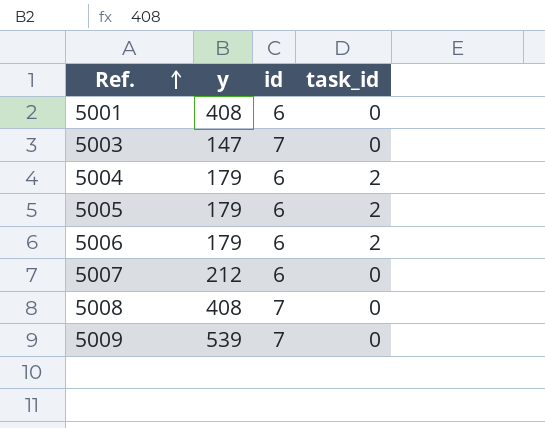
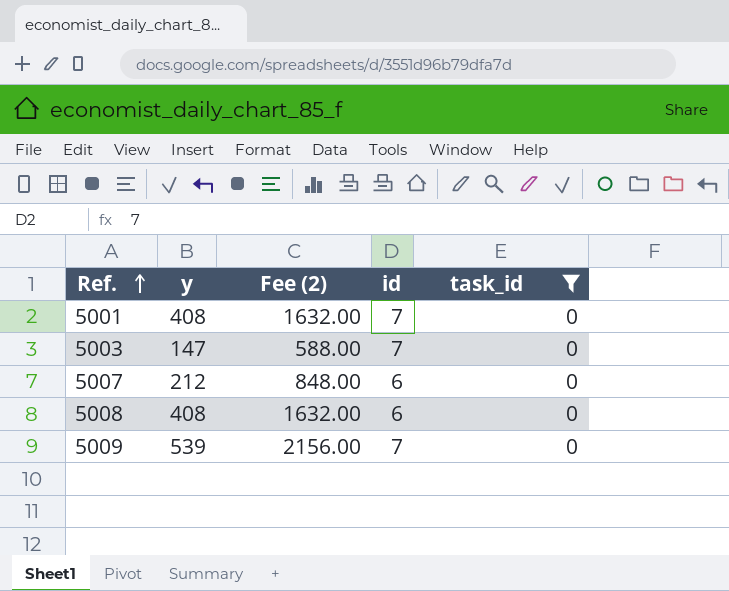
filter: none -> task_id = 0
column Fee (2) | formula: none -> [y] * 4
5001 | id: 6 -> 7
5008 | id: 7 -> 6

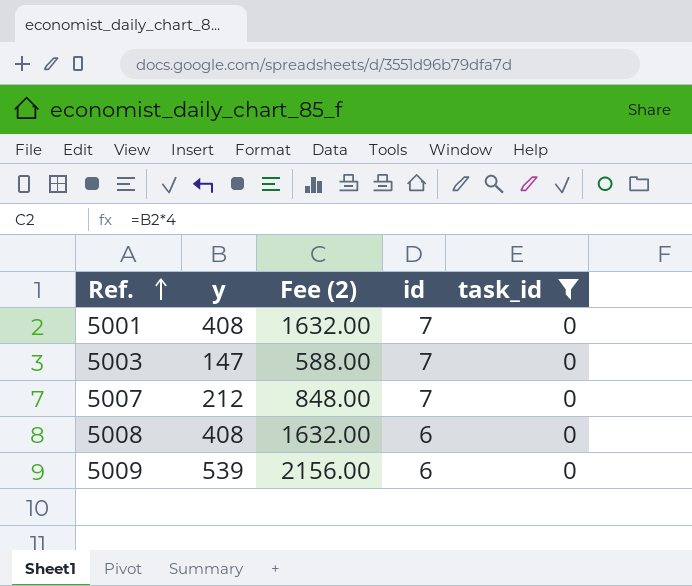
5007 | id: 6 -> 7
5009 | id: 7 -> 6

